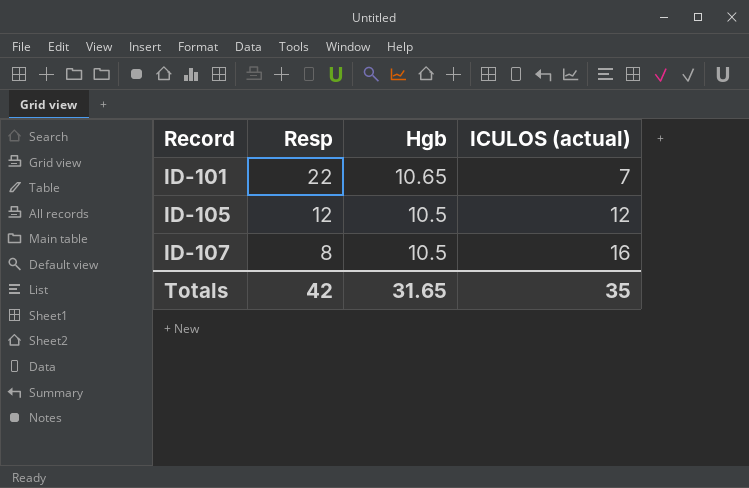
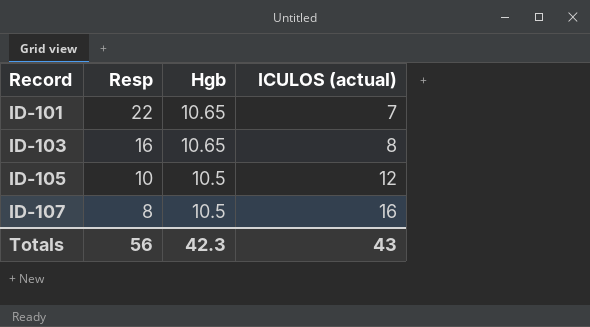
row ID-103: none -> 16 | 10.65 | 8
ID-105 | Resp: 12 -> 10
Totals | Resp: 42 -> 56
Totals | Hgb: 31.65 -> 42.3
Totals | ICULOS (actual): 35 -> 43

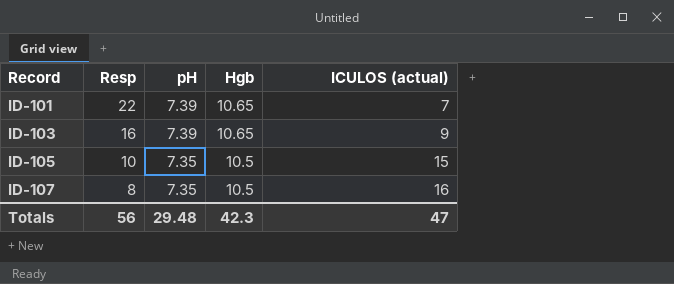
column pH | position: none -> 3
ID-103 | ICULOS (actual): 8 -> 9
ID-105 | ICULOS (actual): 12 -> 15
Totals | ICULOS (actual): 43 -> 47

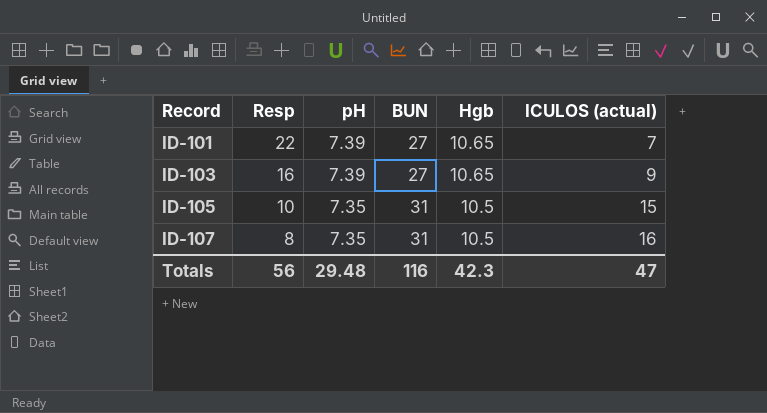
column BUN | position: none -> 4

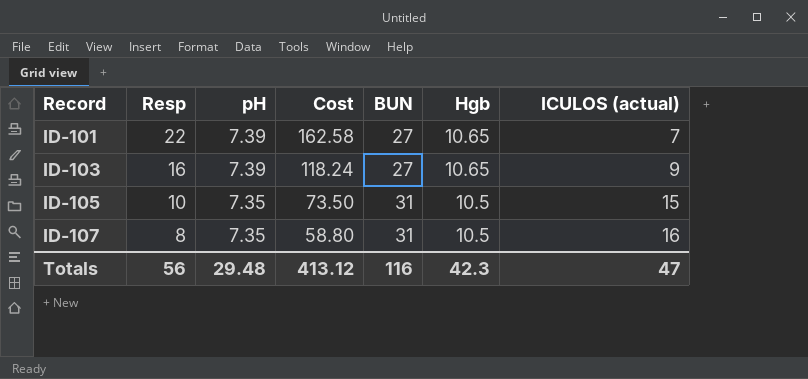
column Cost | formula: none -> [Resp] * [pH]

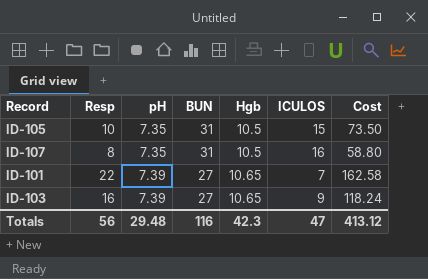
row order: Record ascending -> pH ascending
column name: ICULOS (actual) -> ICULOS
column Cost | position: 4 -> 7

